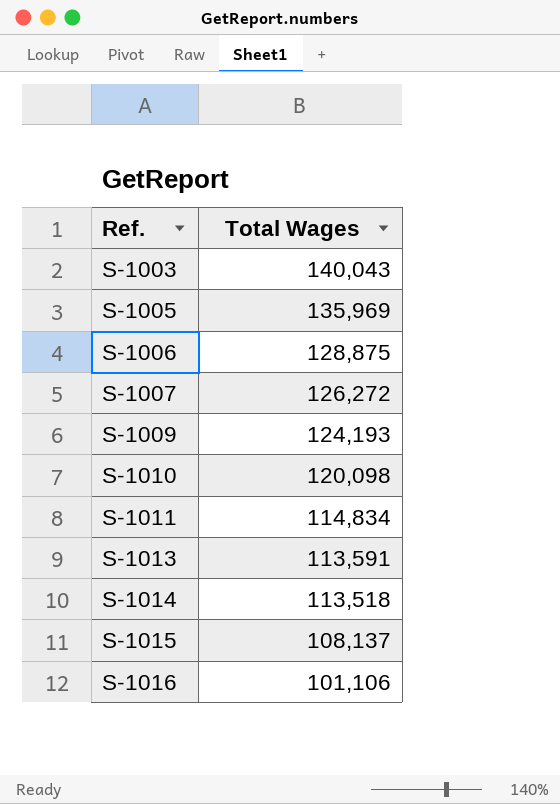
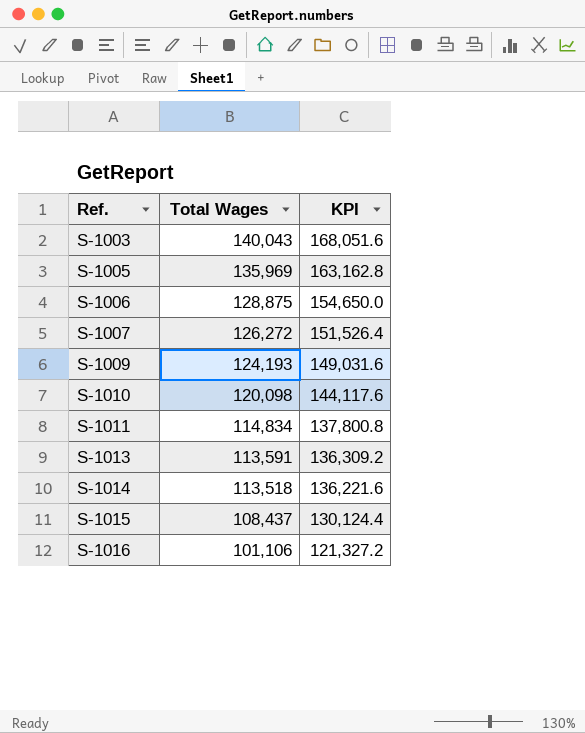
column KPI | formula: none -> [Total Wages] * 1.2
S-1015 | Total Wages: 108,137 -> 108,437

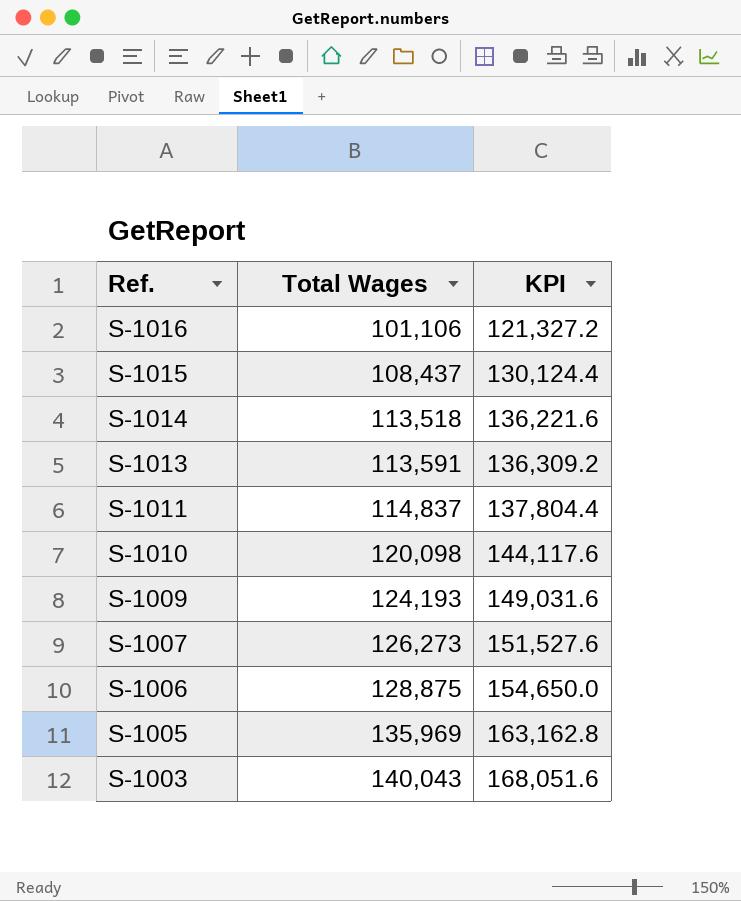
row order: Ref. ascending -> Ref. descending
S-1011 | Total Wages: 114,834 -> 114,837
S-1011 | KPI: 137,800.8 -> 137,804.4
S-1007 | Total Wages: 126,272 -> 126,273
S-1007 | KPI: 151,526.4 -> 151,527.6

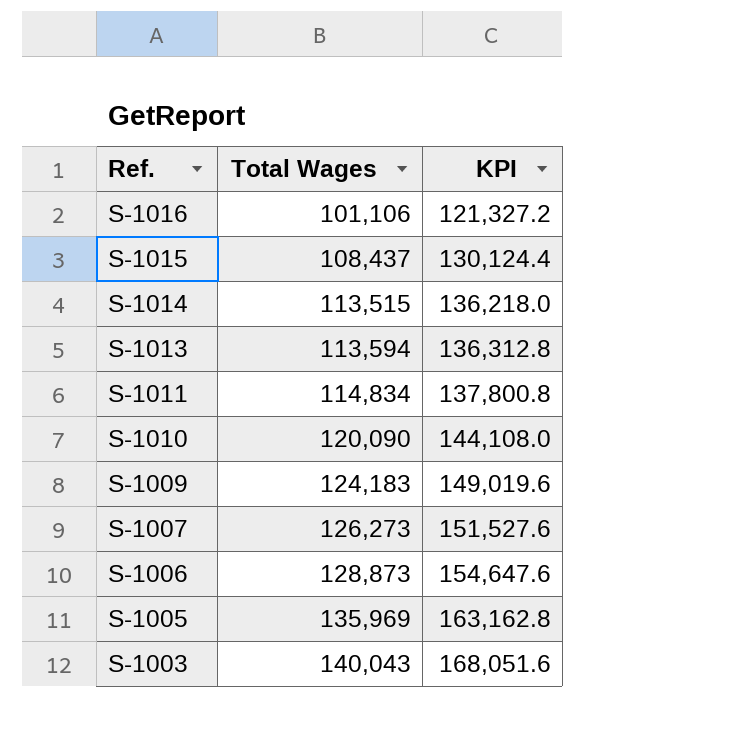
S-1014 | Total Wages: 113,518 -> 113,515
S-1014 | KPI: 136,221.6 -> 136,218.0
S-1013 | Total Wages: 113,591 -> 113,594
S-1013 | KPI: 136,309.2 -> 136,312.8
S-1011 | Total Wages: 114,837 -> 114,834
S-1011 | KPI: 137,804.4 -> 137,800.8
S-1010 | Total Wages: 120,098 -> 120,090
S-1010 | KPI: 144,117.6 -> 144,108.0
S-1009 | Total Wages: 124,193 -> 124,183
S-1009 | KPI: 149,031.6 -> 149,019.6
S-1006 | Total Wages: 128,875 -> 128,873
S-1006 | KPI: 154,650.0 -> 154,647.6

